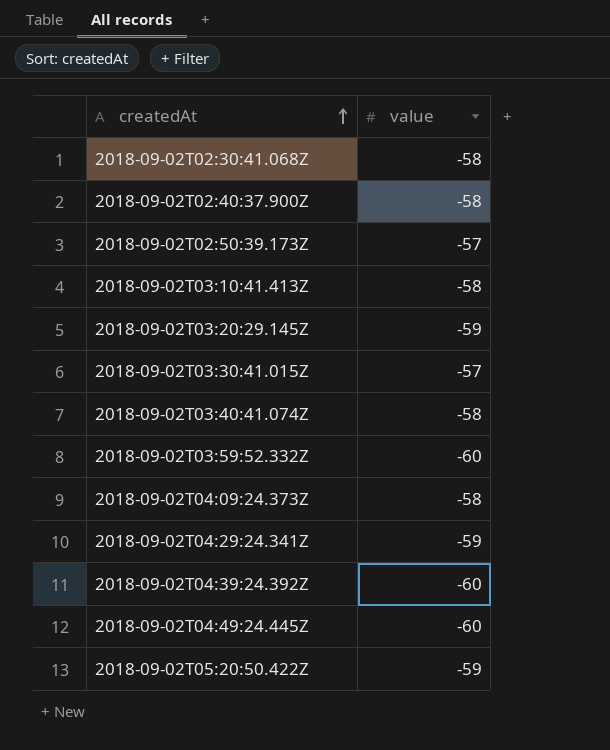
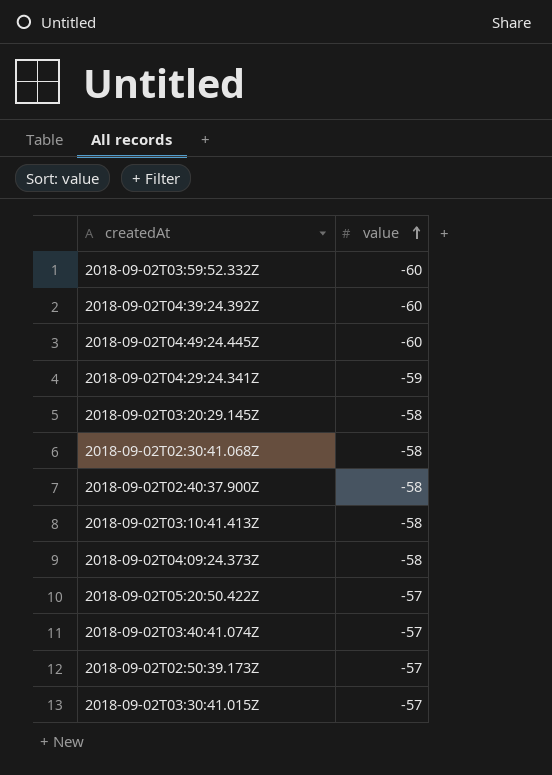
row order: createdAt ascending -> value ascending
2018-09-02T03:20:29.145Z | value: -59 -> -58
2018-09-02T05:20:50.422Z | value: -59 -> -57
2018-09-02T03:40:41.074Z | value: -58 -> -57

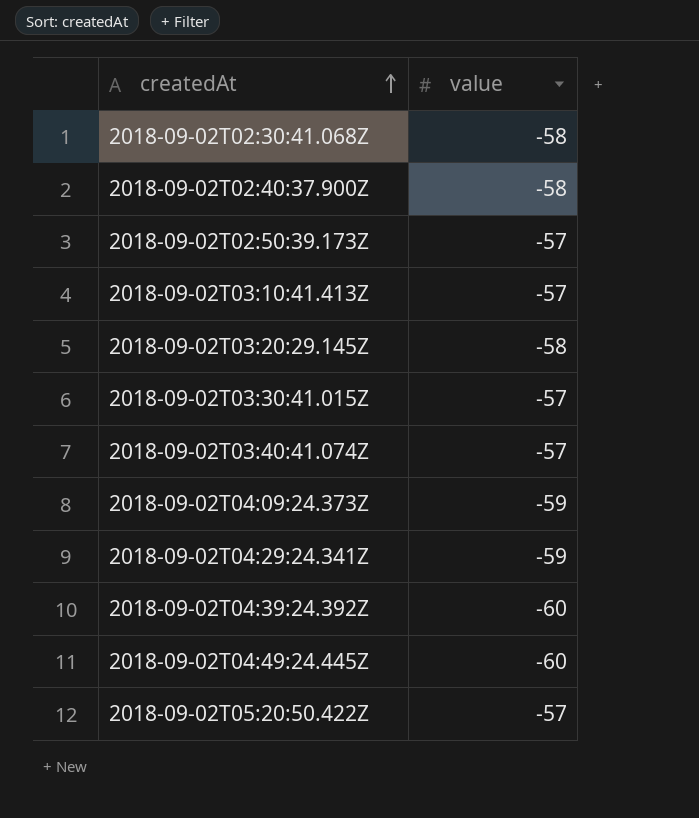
row order: value ascending -> createdAt ascending
row 2018-09-02T03:59:52.332Z: -60 -> none
2018-09-02T03:10:41.413Z | value: -58 -> -57
2018-09-02T04:09:24.373Z | value: -58 -> -59

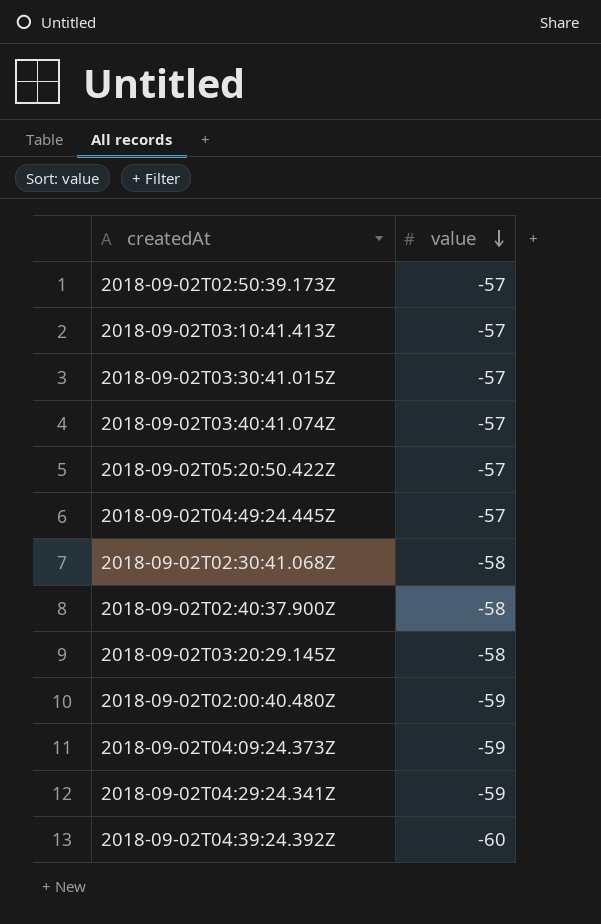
row order: createdAt ascending -> value descending
2018-09-02T04:49:24.445Z | value: -60 -> -57
row 2018-09-02T02:00:40.480Z: none -> -59

